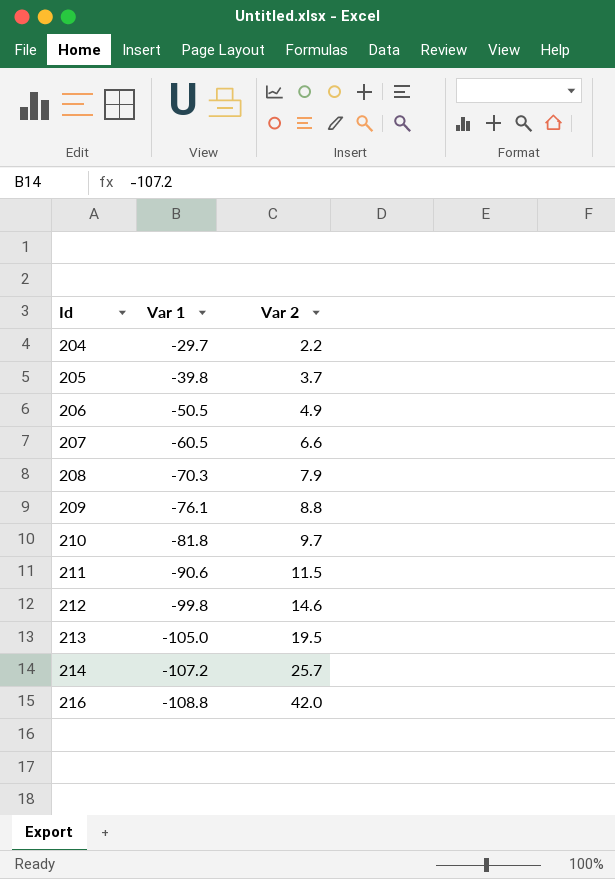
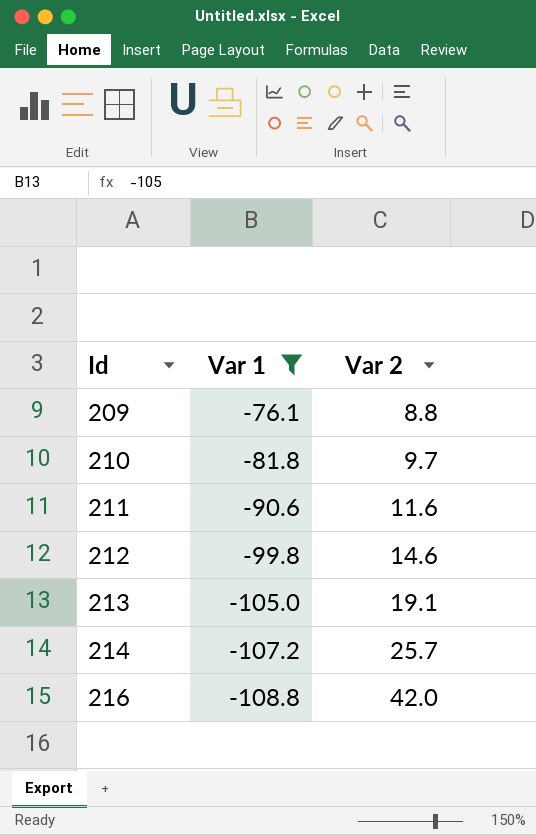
filter: none -> Var 1 <= -76.1
211 | Var 2: 11.5 -> 11.6
213 | Var 2: 19.5 -> 19.1

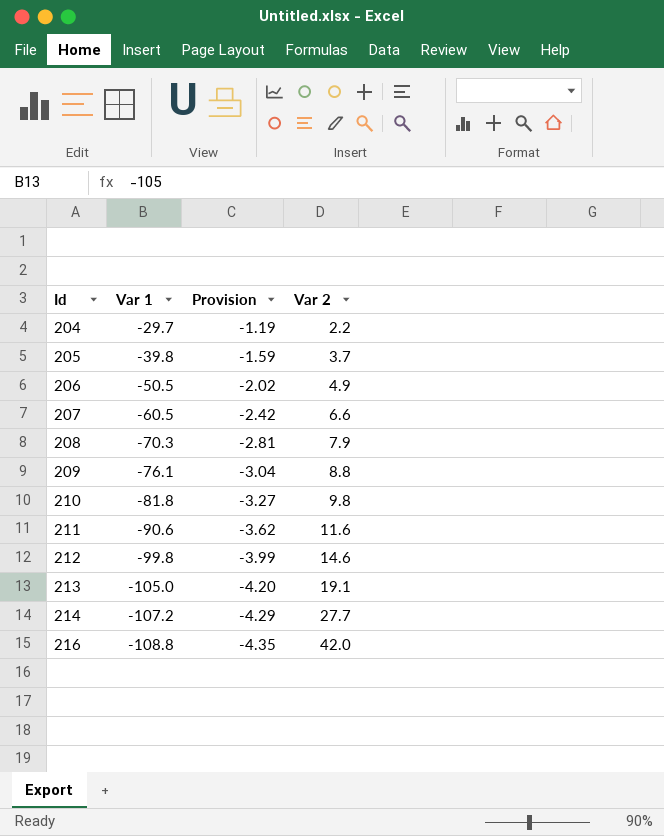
filter: Var 1 <= -76.1 -> none
column Provision | formula: none -> [Var 1] * 0.04
210 | Var 2: 9.7 -> 9.8
214 | Var 2: 25.7 -> 27.7

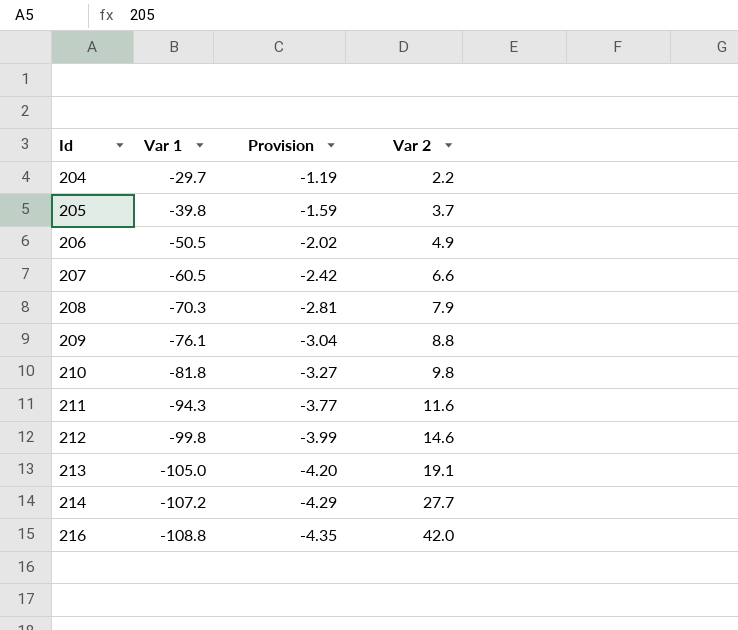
211 | Var 1: -90.6 -> -94.3
211 | Provision: -3.62 -> -3.77

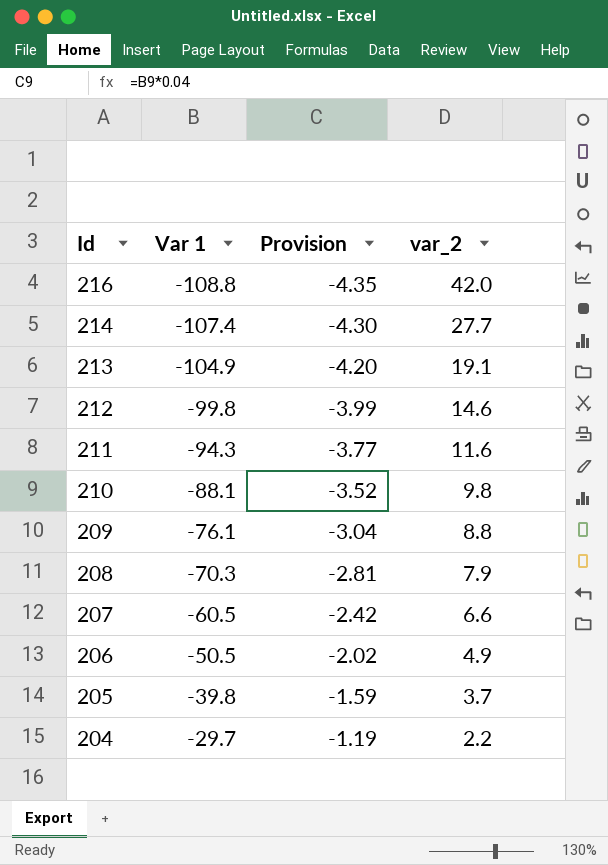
row order: Id ascending -> Id descending
column name: Var 2 -> var_2
214 | Var 1: -107.2 -> -107.4
214 | Provision: -4.29 -> -4.30
213 | Var 1: -105.0 -> -104.9
210 | Var 1: -81.8 -> -88.1
210 | Provision: -3.27 -> -3.52

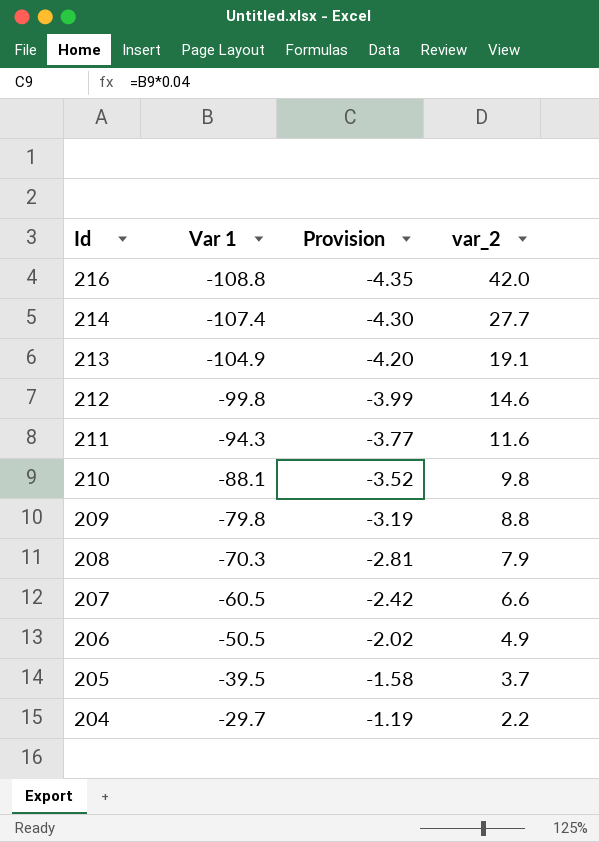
209 | Var 1: -76.1 -> -79.8
209 | Provision: -3.04 -> -3.19
205 | Var 1: -39.8 -> -39.5
205 | Provision: -1.59 -> -1.58

